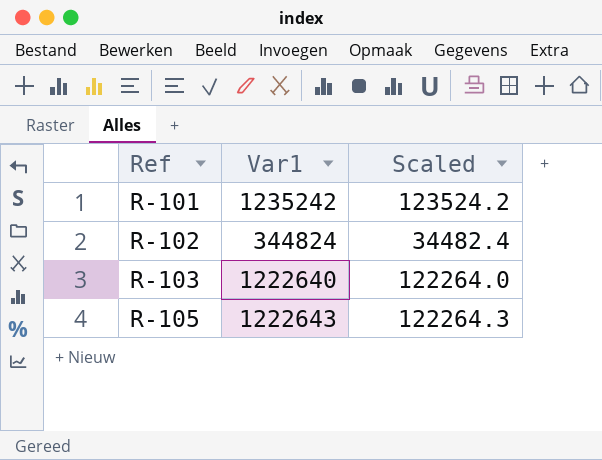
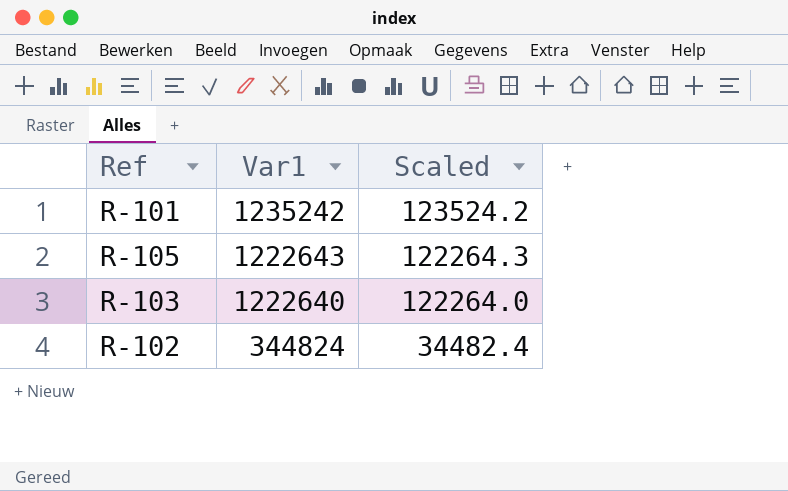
row order: Ref ascending -> Var1 descending

